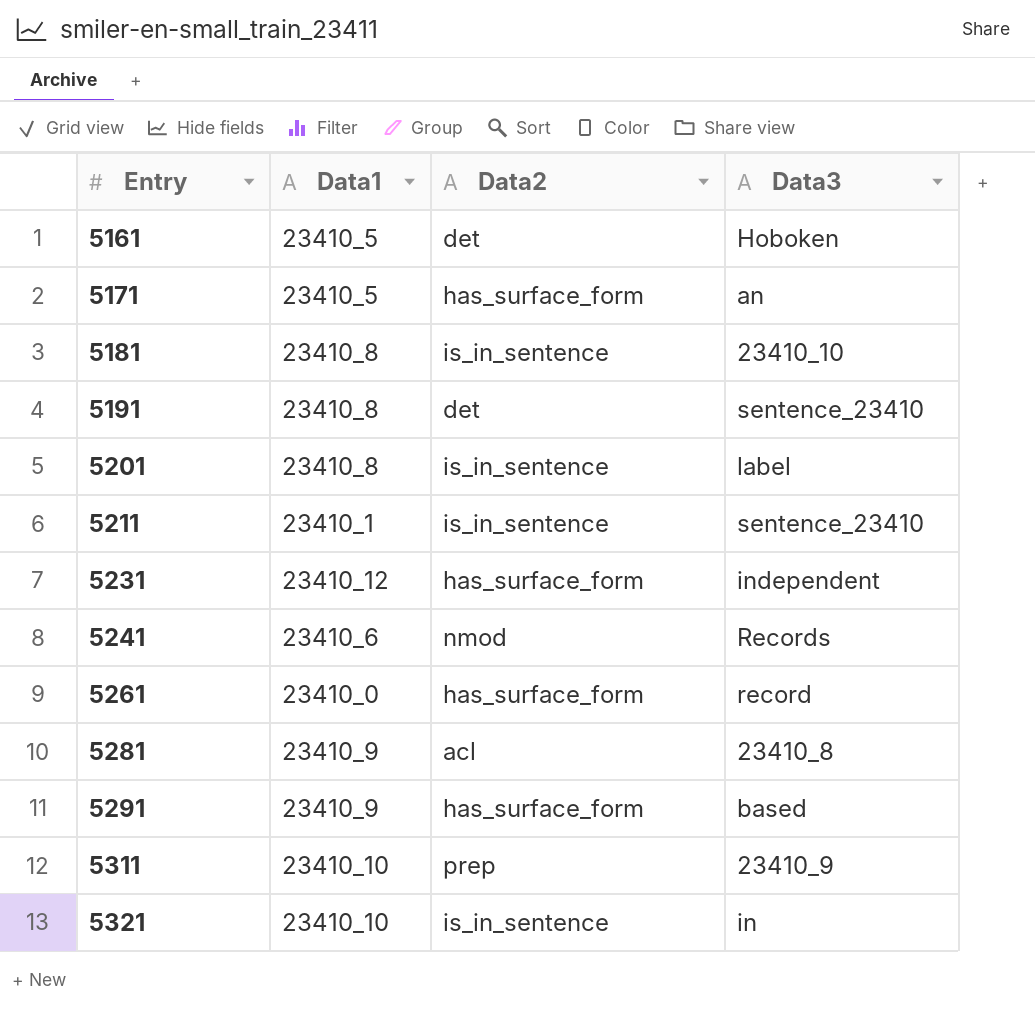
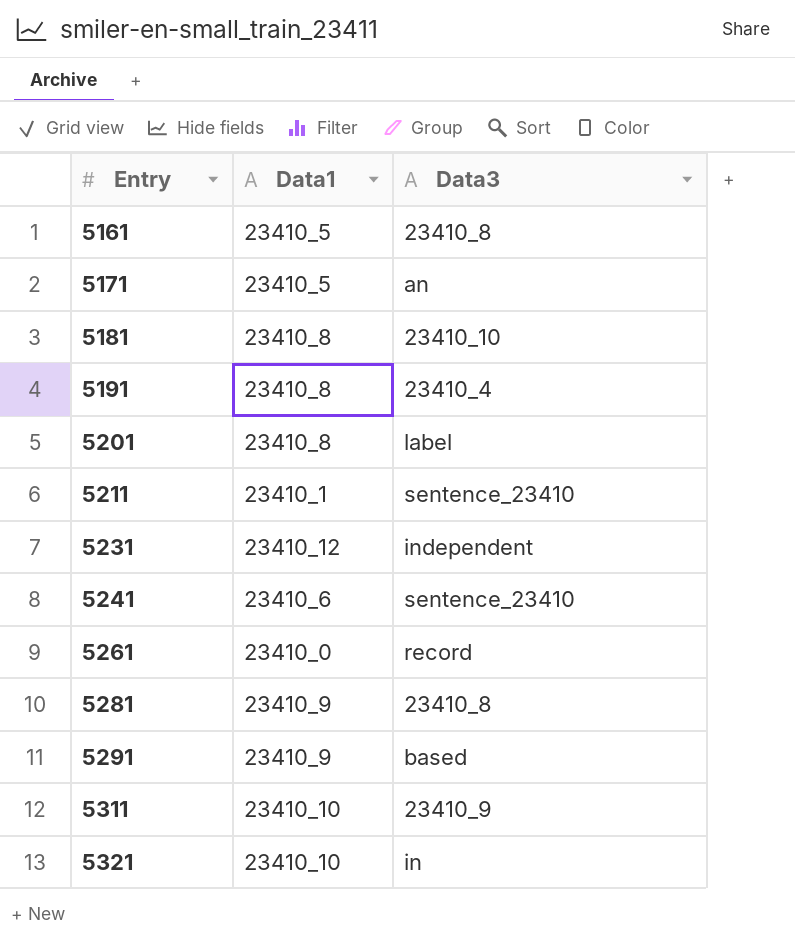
column Data2 | position: 3 -> none
5161 | Data3: Hoboken -> 23410_8
5191 | Data3: sentence_23410 -> 23410_4
5241 | Data3: Records -> sentence_23410

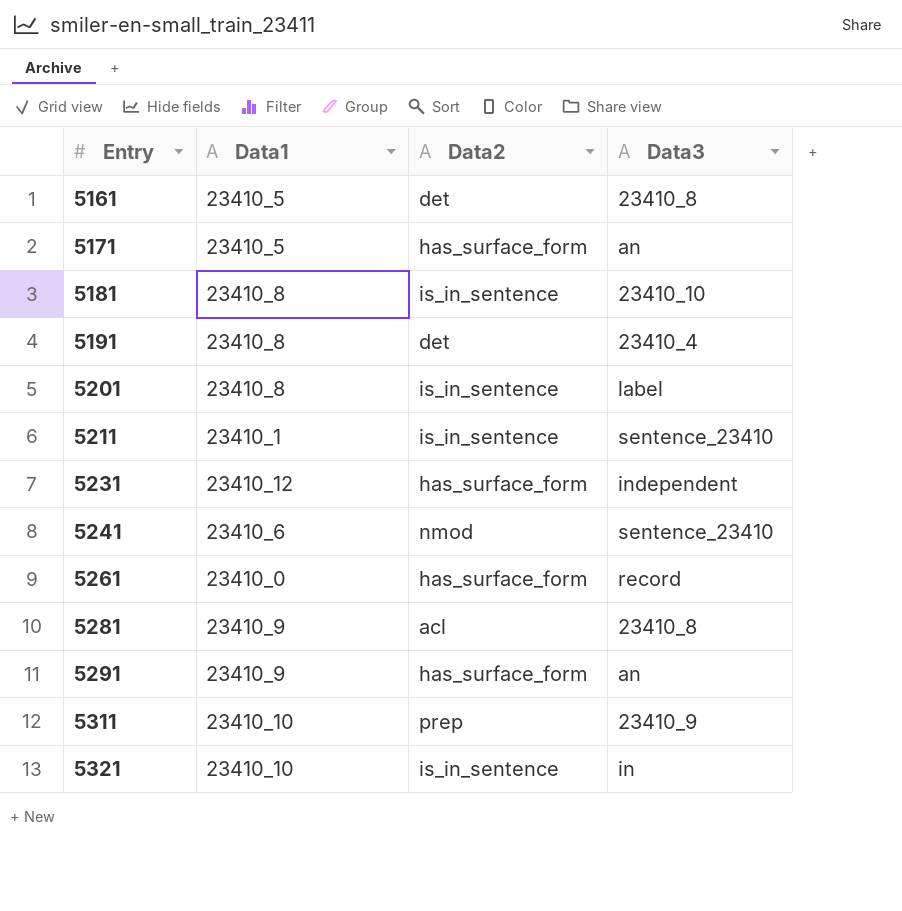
column Data2 | position: none -> 3
5291 | Data3: based -> an

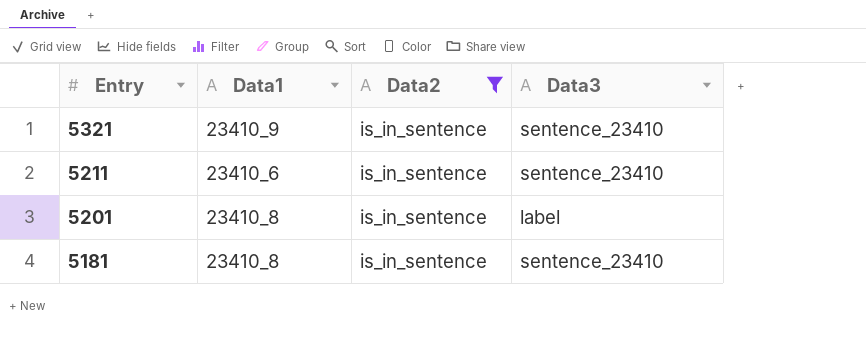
filter: none -> Data2 = is_in_sentence
row order: Entry ascending -> Entry descending
5321 | Data1: 23410_10 -> 23410_9
5321 | Data3: in -> sentence_23410
5211 | Data1: 23410_1 -> 23410_6
5181 | Data3: 23410_10 -> sentence_23410

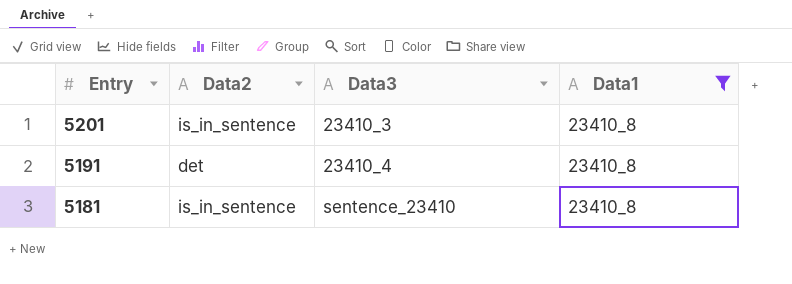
filter: Data2 = is_in_sentence -> Data1 = 23410_8
column Data1 | position: 2 -> 4
5201 | Data3: label -> 23410_3

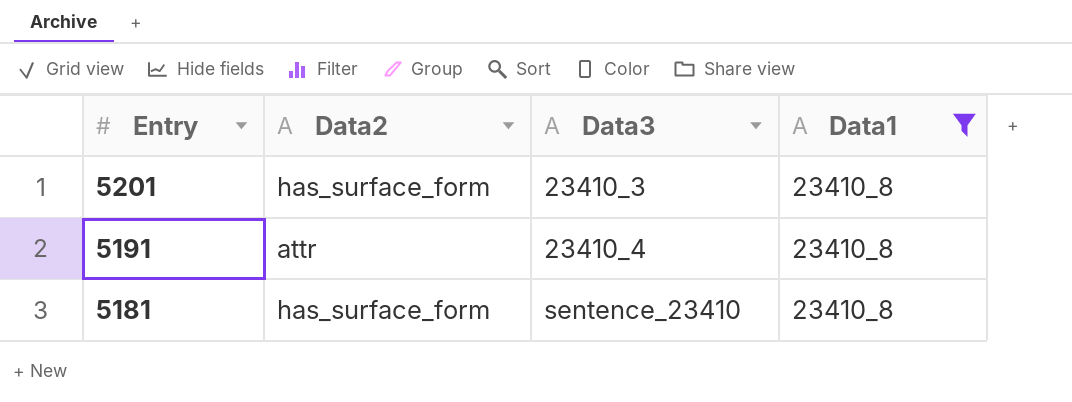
5201 | Data2: is_in_sentence -> has_surface_form
5191 | Data2: det -> attr
5181 | Data2: is_in_sentence -> has_surface_form

